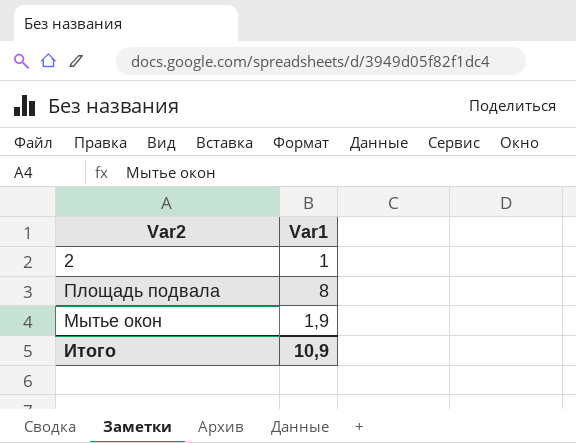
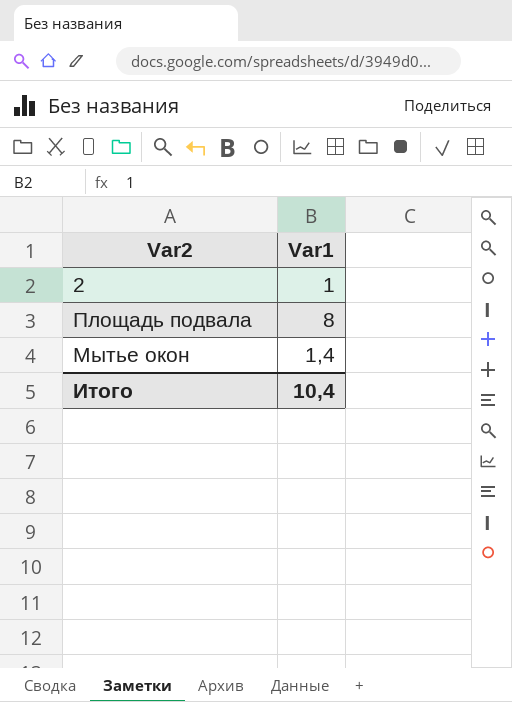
Мытье окон | Var1: 1,9 -> 1,4
Итого | Var1: 10,9 -> 10,4

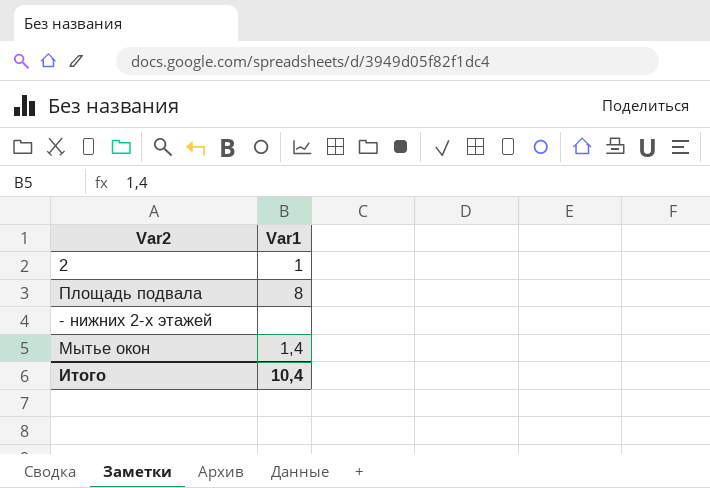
row - нижних 2-х этажей: none -> none

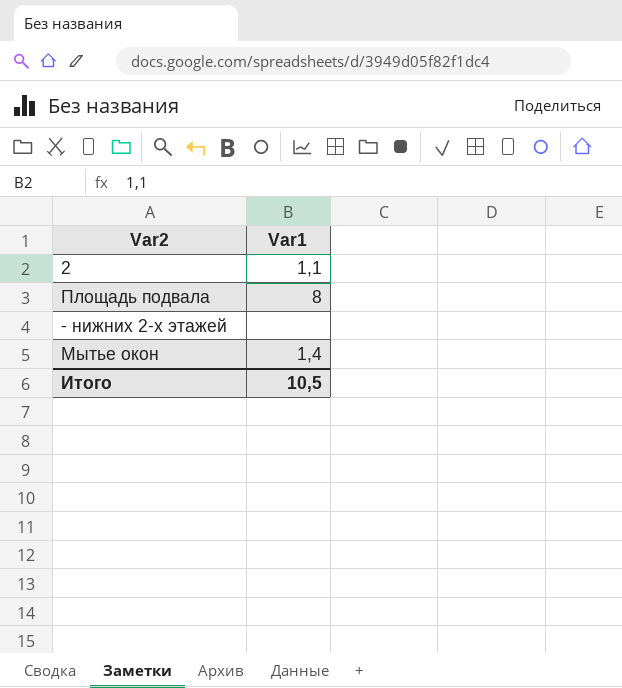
2 | Var1: 1 -> 1,1
Итого | Var1: 10,4 -> 10,5

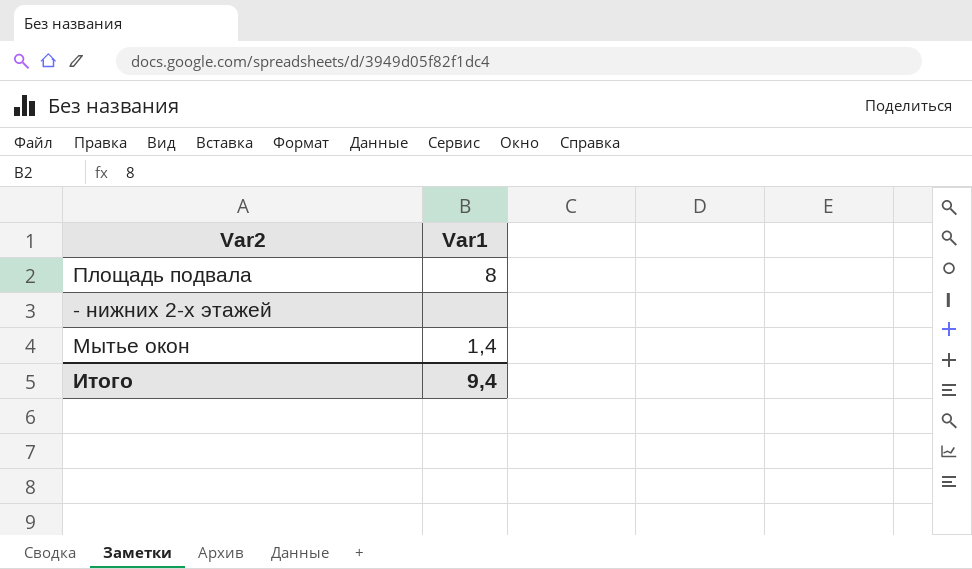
row 2: 1,1 -> none
Итого | Var1: 10,5 -> 9,4

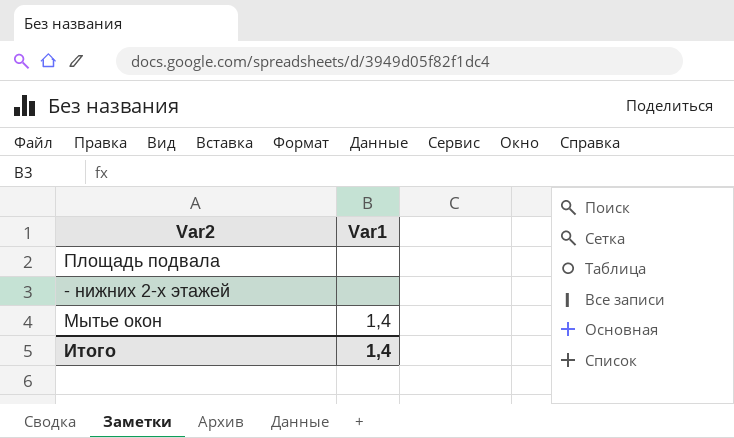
Площадь подвала | Var1: 8 -> none
Итого | Var1: 9,4 -> 1,4

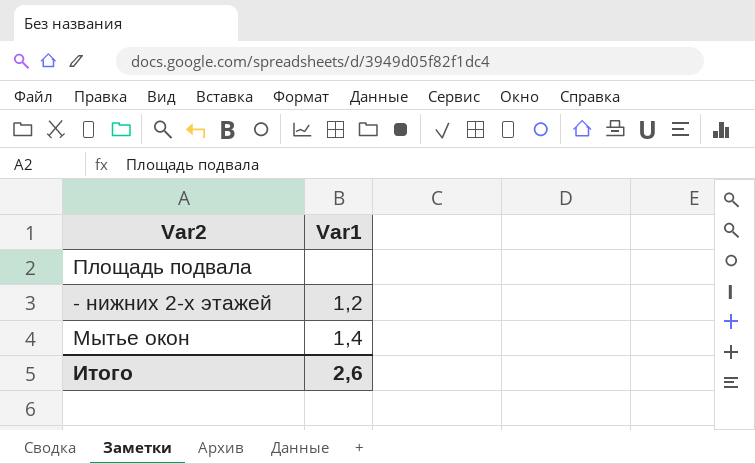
- нижних 2-х этажей | Var1: none -> 1,2
Итого | Var1: 1,4 -> 2,6

